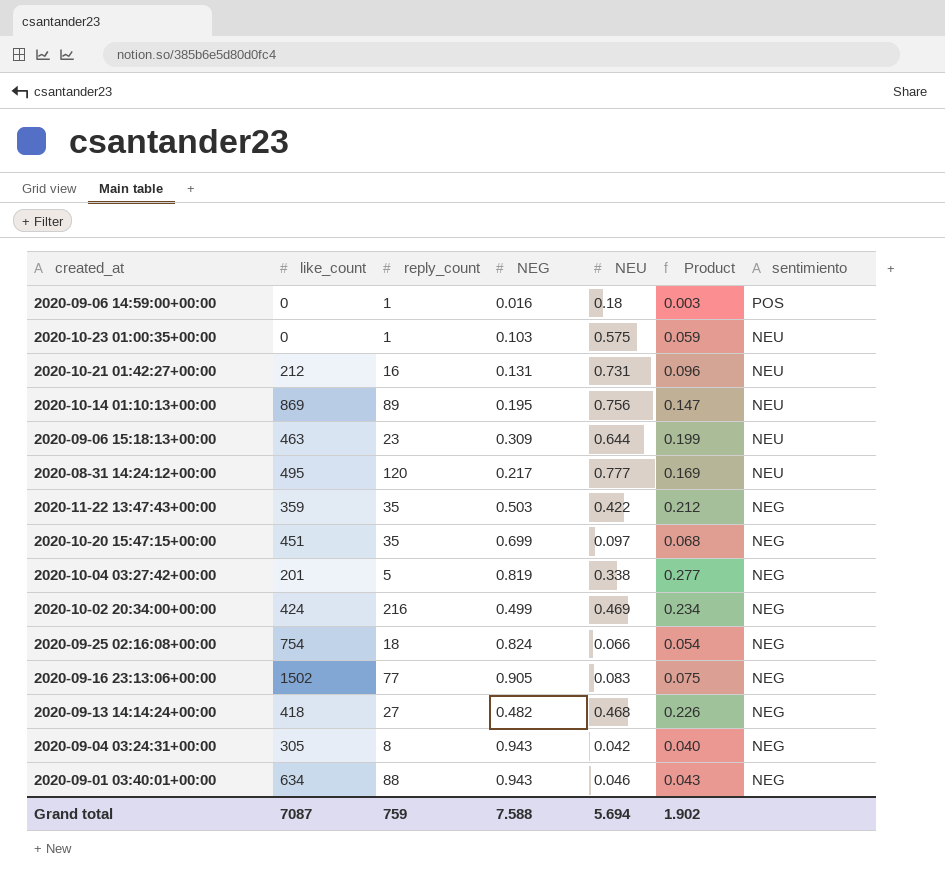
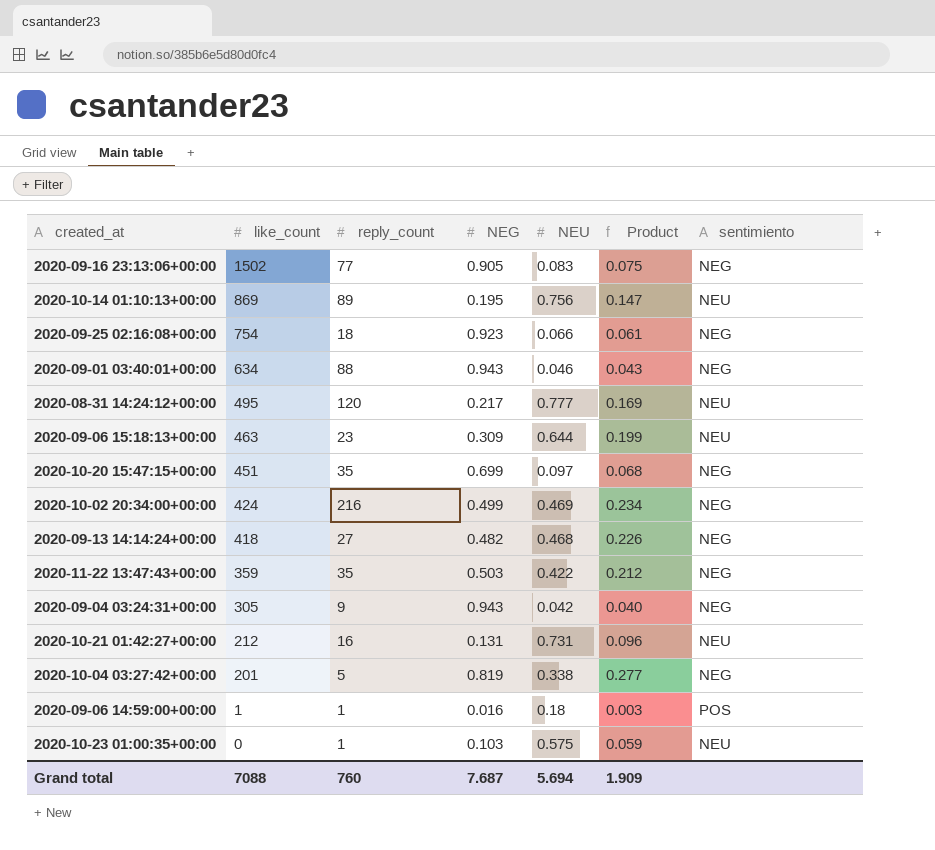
row order: sentimiento descending -> like_count descending
2020-09-25 02:16:08+00:00 | NEG: 0.824 -> 0.923
2020-09-25 02:16:08+00:00 | Product: 0.054 -> 0.061
2020-09-04 03:24:31+00:00 | reply_count: 8 -> 9
2020-09-06 14:59:00+00:00 | like_count: 0 -> 1
Grand total | like_count: 7087 -> 7088
Grand total | reply_count: 759 -> 760
Grand total | NEG: 7.588 -> 7.687
Grand total | Product: 1.902 -> 1.909

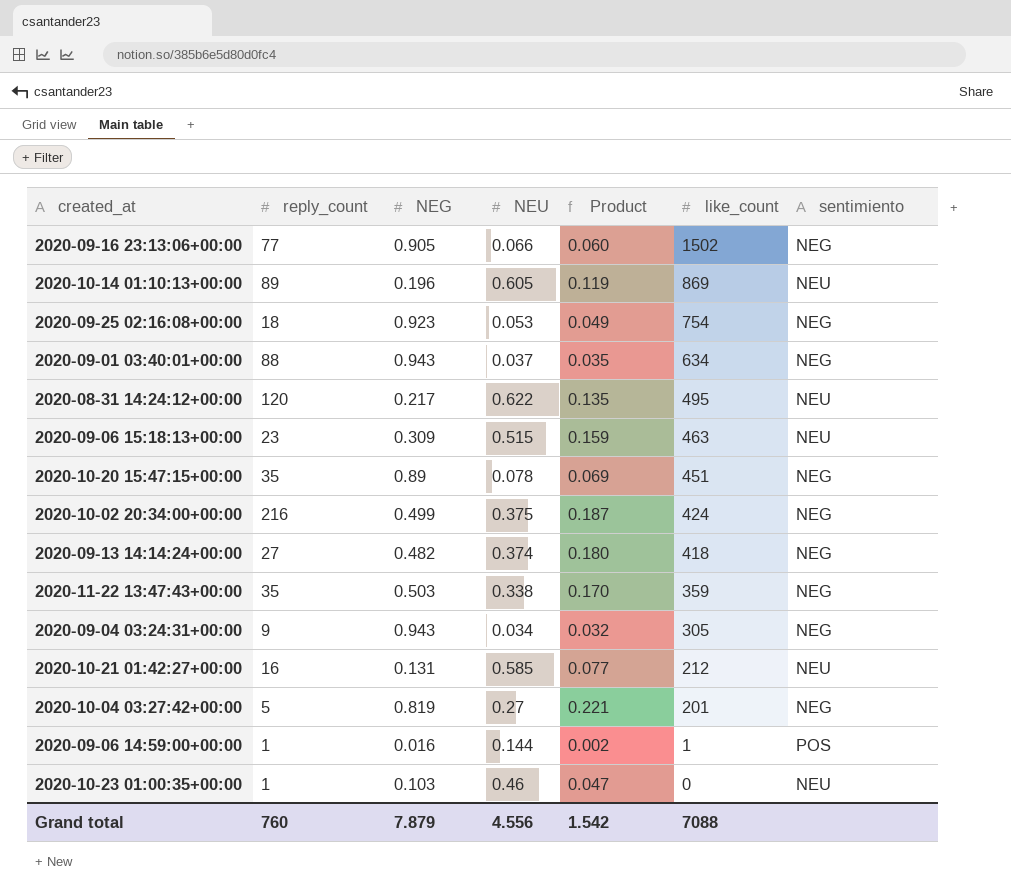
column like_count | position: 2 -> 6
2020-09-16 23:13:06+00:00 | NEU: 0.083 -> 0.066
2020-09-16 23:13:06+00:00 | Product: 0.075 -> 0.060
2020-10-14 01:10:13+00:00 | NEG: 0.195 -> 0.196
2020-10-14 01:10:13+00:00 | NEU: 0.756 -> 0.605
2020-10-14 01:10:13+00:00 | Product: 0.147 -> 0.119
2020-09-25 02:16:08+00:00 | NEU: 0.066 -> 0.053
2020-09-25 02:16:08+00:00 | Product: 0.061 -> 0.049
2020-09-01 03:40:01+00:00 | NEU: 0.046 -> 0.037
2020-09-01 03:40:01+00:00 | Product: 0.043 -> 0.035
2020-08-31 14:24:12+00:00 | NEU: 0.777 -> 0.622
2020-08-31 14:24:12+00:00 | Product: 0.169 -> 0.135
2020-09-06 15:18:13+00:00 | NEU: 0.644 -> 0.515
2020-09-06 15:18:13+00:00 | Product: 0.199 -> 0.159
2020-10-20 15:47:15+00:00 | NEG: 0.699 -> 0.89
2020-10-20 15:47:15+00:00 | NEU: 0.097 -> 0.078
2020-10-20 15:47:15+00:00 | Product: 0.068 -> 0.069
2020-10-02 20:34:00+00:00 | NEU: 0.469 -> 0.375
2020-10-02 20:34:00+00:00 | Product: 0.234 -> 0.187
2020-09-13 14:14:24+00:00 | NEU: 0.468 -> 0.374
2020-09-13 14:14:24+00:00 | Product: 0.226 -> 0.180
2020-11-22 13:47:43+00:00 | NEU: 0.422 -> 0.338
2020-11-22 13:47:43+00:00 | Product: 0.212 -> 0.170
2020-09-04 03:24:31+00:00 | NEU: 0.042 -> 0.034
2020-09-04 03:24:31+00:00 | Product: 0.040 -> 0.032
2020-10-21 01:42:27+00:00 | NEU: 0.731 -> 0.585
2020-10-21 01:42:27+00:00 | Product: 0.096 -> 0.077
2020-10-04 03:27:42+00:00 | NEU: 0.338 -> 0.27
2020-10-04 03:27:42+00:00 | Product: 0.277 -> 0.221
2020-09-06 14:59:00+00:00 | NEU: 0.18 -> 0.144
2020-09-06 14:59:00+00:00 | Product: 0.003 -> 0.002
2020-10-23 01:00:35+00:00 | NEU: 0.575 -> 0.46
2020-10-23 01:00:35+00:00 | Product: 0.059 -> 0.047
Grand total | NEG: 7.687 -> 7.879
Grand total | NEU: 5.694 -> 4.556
Grand total | Product: 1.909 -> 1.542

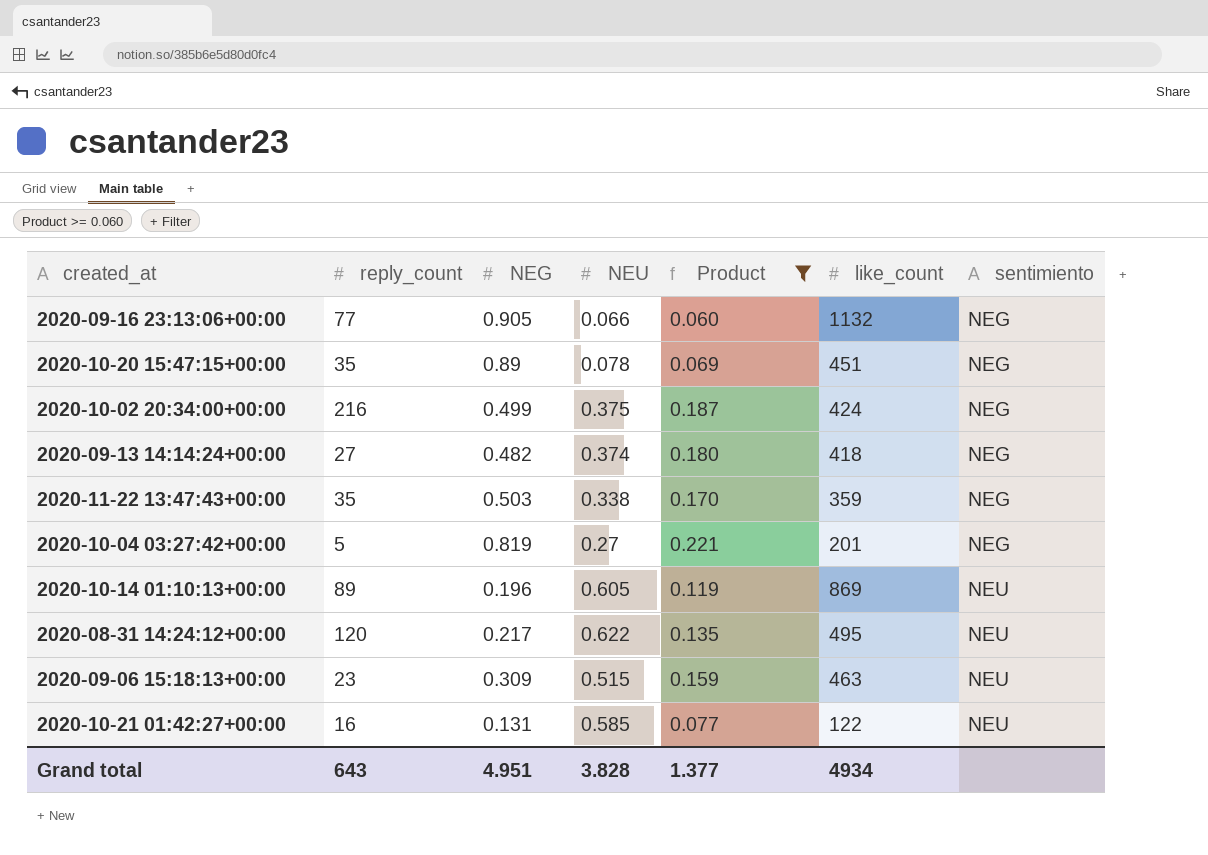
filter: none -> Product >= 0.060
row order: like_count descending -> sentimiento ascending
2020-09-16 23:13:06+00:00 | like_count: 1502 -> 1132
2020-10-21 01:42:27+00:00 | like_count: 212 -> 122
Grand total | reply_count: 760 -> 643
Grand total | NEG: 7.879 -> 4.951
Grand total | NEU: 4.556 -> 3.828
Grand total | Product: 1.542 -> 1.377
Grand total | like_count: 7088 -> 4934

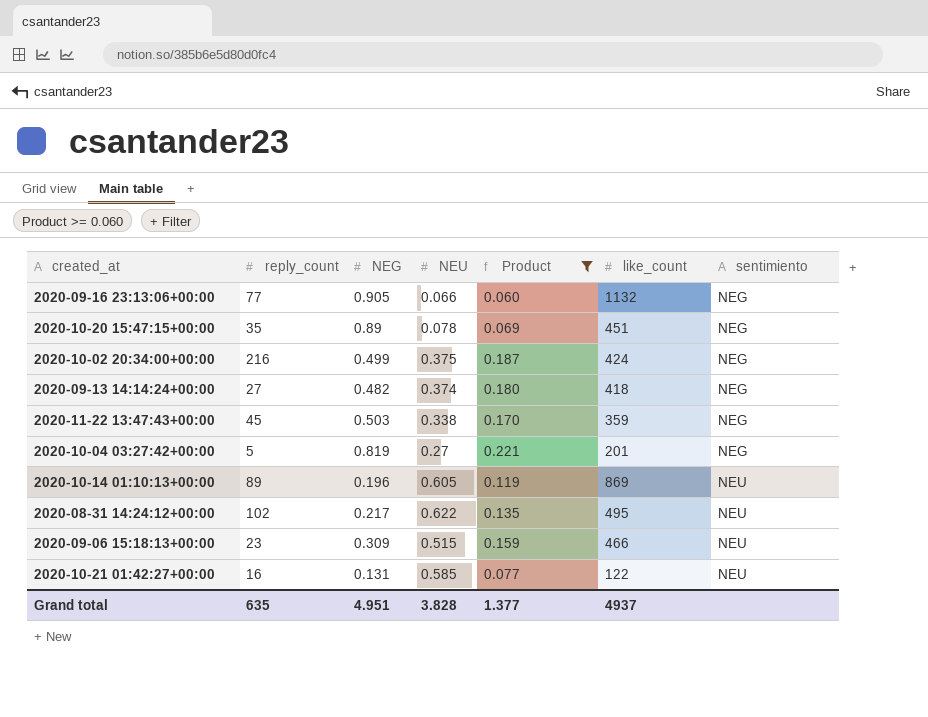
2020-11-22 13:47:43+00:00 | reply_count: 35 -> 45
2020-08-31 14:24:12+00:00 | reply_count: 120 -> 102
2020-09-06 15:18:13+00:00 | like_count: 463 -> 466
Grand total | reply_count: 643 -> 635
Grand total | like_count: 4934 -> 4937

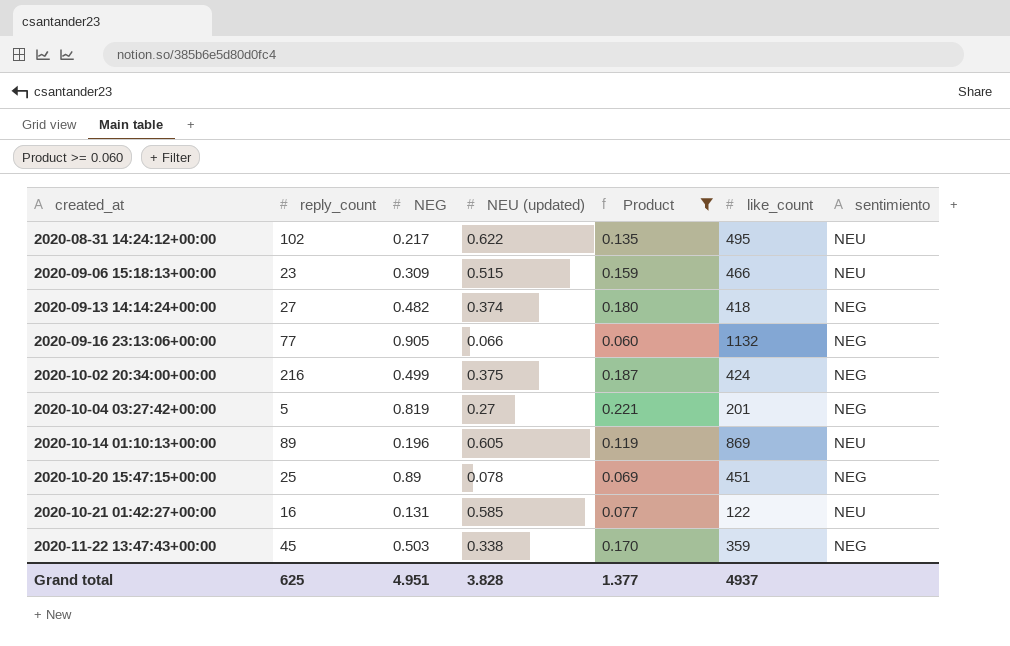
row order: sentimiento ascending -> created_at ascending
column name: NEU -> NEU (updated)
2020-10-20 15:47:15+00:00 | reply_count: 35 -> 25
Grand total | reply_count: 635 -> 625

